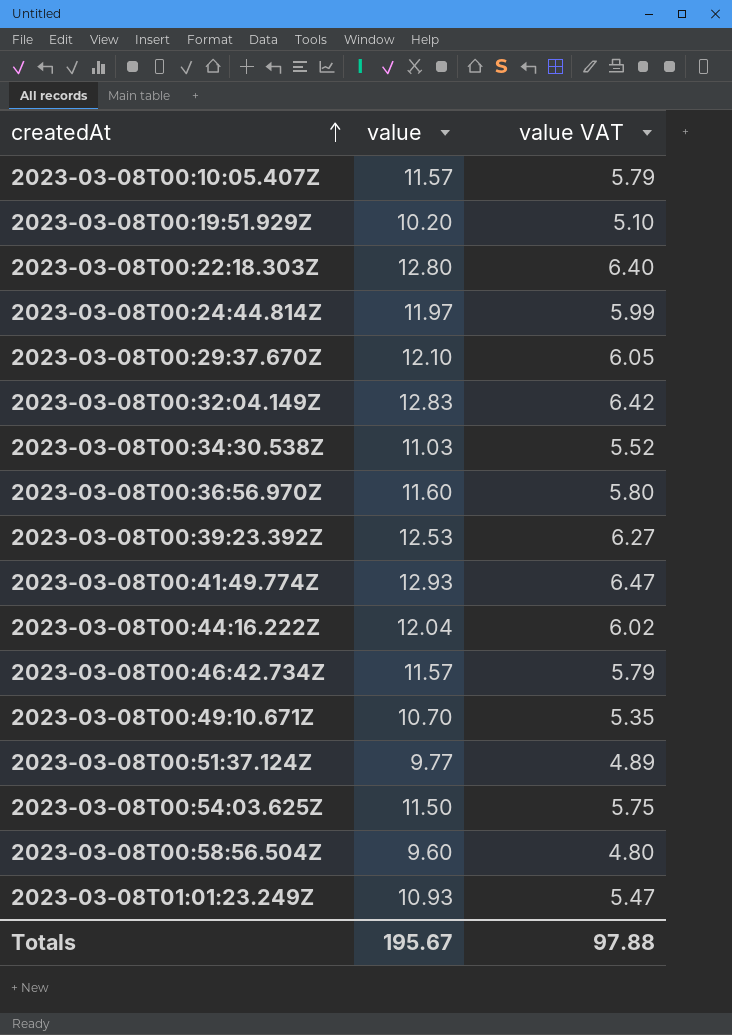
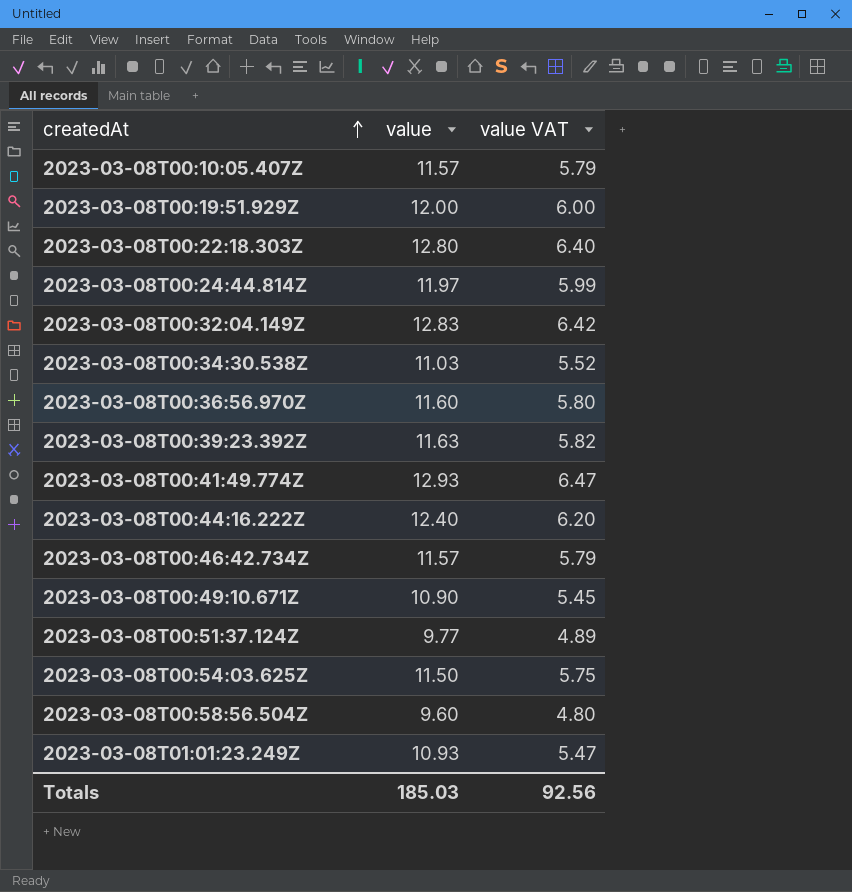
row 2023-03-08T00:29:37.670Z: 12.10 | 6.05 -> none
2023-03-08T00:19:51.929Z | value: 10.20 -> 12.00
2023-03-08T00:19:51.929Z | value VAT: 5.10 -> 6.00
2023-03-08T00:39:23.392Z | value: 12.53 -> 11.63
2023-03-08T00:39:23.392Z | value VAT: 6.27 -> 5.82
2023-03-08T00:44:16.222Z | value: 12.04 -> 12.40
2023-03-08T00:44:16.222Z | value VAT: 6.02 -> 6.20
2023-03-08T00:49:10.671Z | value: 10.70 -> 10.90
2023-03-08T00:49:10.671Z | value VAT: 5.35 -> 5.45
Totals | value: 195.67 -> 185.03
Totals | value VAT: 97.88 -> 92.56

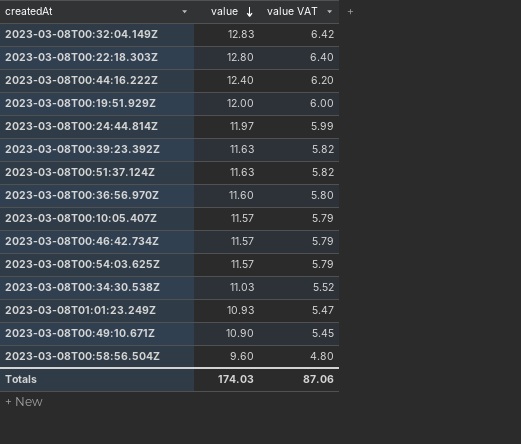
row order: createdAt ascending -> value descending
row 2023-03-08T00:41:49.774Z: 12.93 | 6.47 -> none
2023-03-08T00:51:37.124Z | value: 9.77 -> 11.63
2023-03-08T00:51:37.124Z | value VAT: 4.89 -> 5.82
2023-03-08T00:54:03.625Z | value: 11.50 -> 11.57
2023-03-08T00:54:03.625Z | value VAT: 5.75 -> 5.79
Totals | value: 185.03 -> 174.03
Totals | value VAT: 92.56 -> 87.06

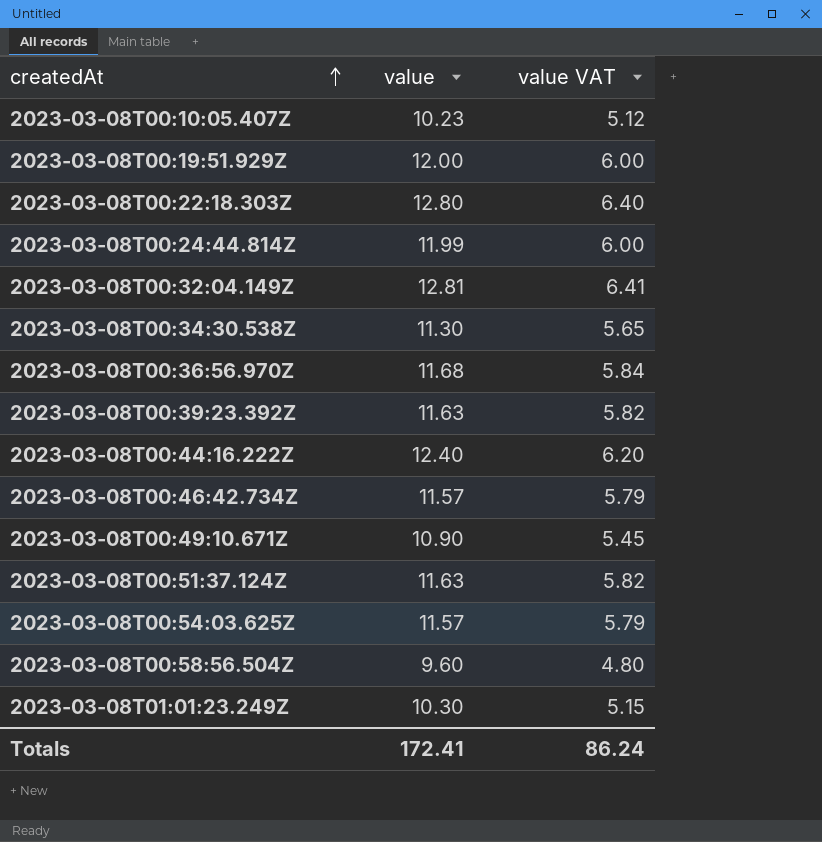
row order: value descending -> createdAt ascending
2023-03-08T00:10:05.407Z | value: 11.57 -> 10.23
2023-03-08T00:10:05.407Z | value VAT: 5.79 -> 5.12
2023-03-08T00:24:44.814Z | value: 11.97 -> 11.99
2023-03-08T00:24:44.814Z | value VAT: 5.99 -> 6.00
2023-03-08T00:32:04.149Z | value: 12.83 -> 12.81
2023-03-08T00:32:04.149Z | value VAT: 6.42 -> 6.41
2023-03-08T00:34:30.538Z | value: 11.03 -> 11.30
2023-03-08T00:34:30.538Z | value VAT: 5.52 -> 5.65
2023-03-08T00:36:56.970Z | value: 11.60 -> 11.68
2023-03-08T00:36:56.970Z | value VAT: 5.80 -> 5.84
2023-03-08T01:01:23.249Z | value: 10.93 -> 10.30
2023-03-08T01:01:23.249Z | value VAT: 5.47 -> 5.15
Totals | value: 174.03 -> 172.41
Totals | value VAT: 87.06 -> 86.24

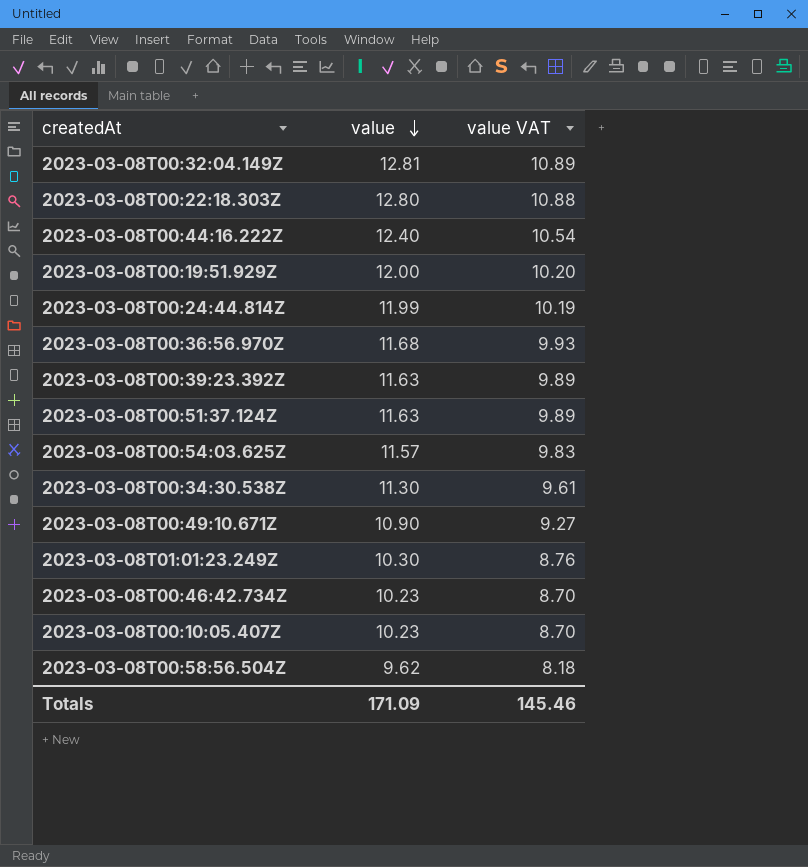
row order: createdAt ascending -> value descending
column value VAT | formula: [value] * 0.5 -> [value] * 0.85
2023-03-08T00:46:42.734Z | value: 11.57 -> 10.23
2023-03-08T00:58:56.504Z | value: 9.60 -> 9.62
Totals | value: 172.41 -> 171.09
Totals | value VAT: 86.24 -> 145.46

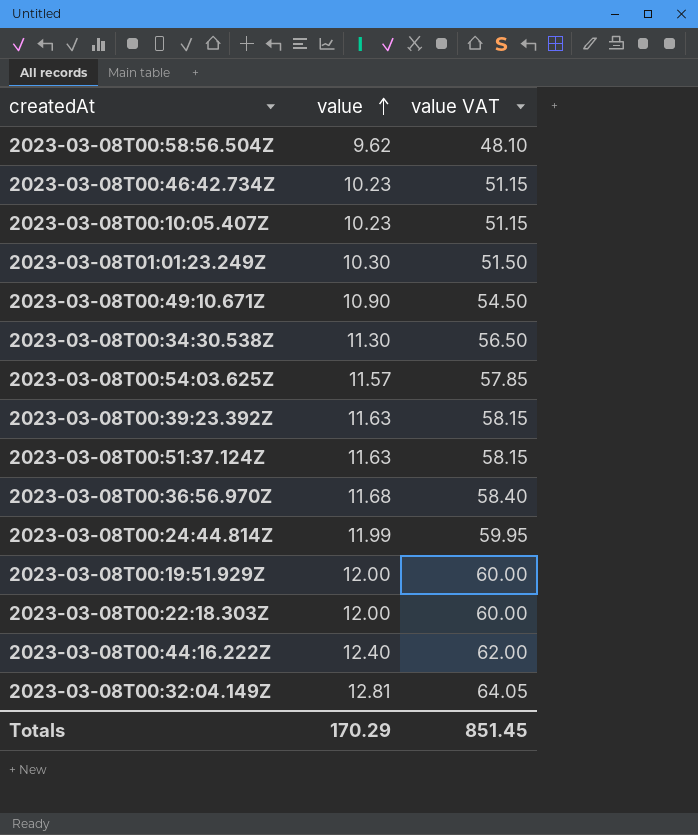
row order: value descending -> value ascending
column value VAT | formula: [value] * 0.85 -> [value] * 5
2023-03-08T00:22:18.303Z | value: 12.80 -> 12.00
Totals | value: 171.09 -> 170.29
Totals | value VAT: 145.46 -> 851.45

